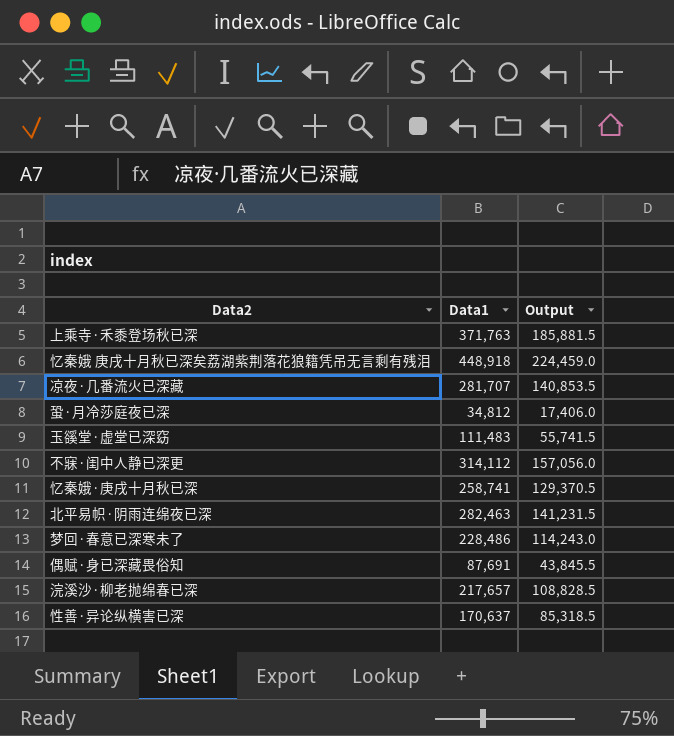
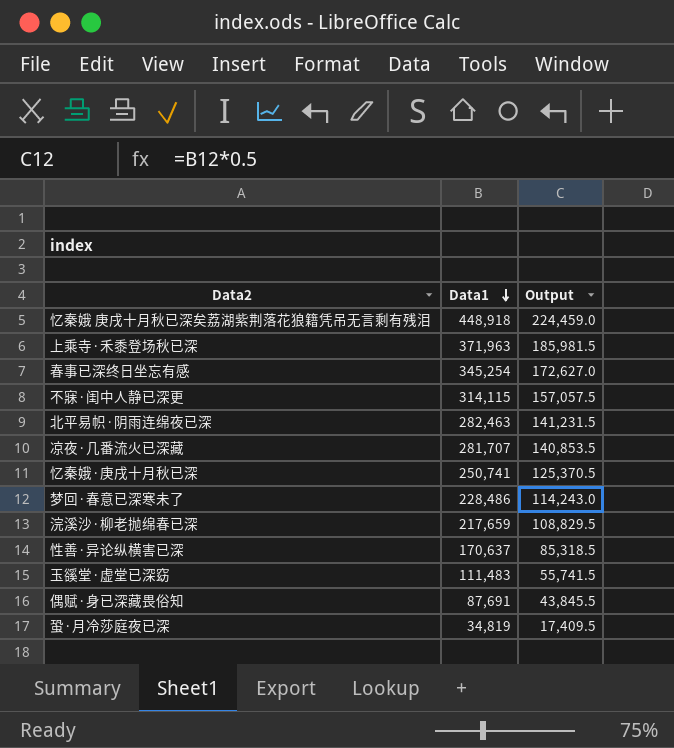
row order: none -> Data1 descending
上乘寺·禾黍登场秋已深 | Data1: 371,763 -> 371,963
上乘寺·禾黍登场秋已深 | Output: 185,881.5 -> 185,981.5
row 春事已深终日坐忘有感: none -> 345,254 | 172,627.0
不寐·闺中人静已深更 | Data1: 314,112 -> 314,115
不寐·闺中人静已深更 | Output: 157,056.0 -> 157,057.5
忆秦娥·庚戌十月秋已深 | Data1: 258,741 -> 250,741
忆秦娥·庚戌十月秋已深 | Output: 129,370.5 -> 125,370.5
浣溪沙·柳老抛绵春已深 | Data1: 217,657 -> 217,659
浣溪沙·柳老抛绵春已深 | Output: 108,828.5 -> 108,829.5
蛩·月冷莎庭夜已深 | Data1: 34,812 -> 34,819
蛩·月冷莎庭夜已深 | Output: 17,406.0 -> 17,409.5

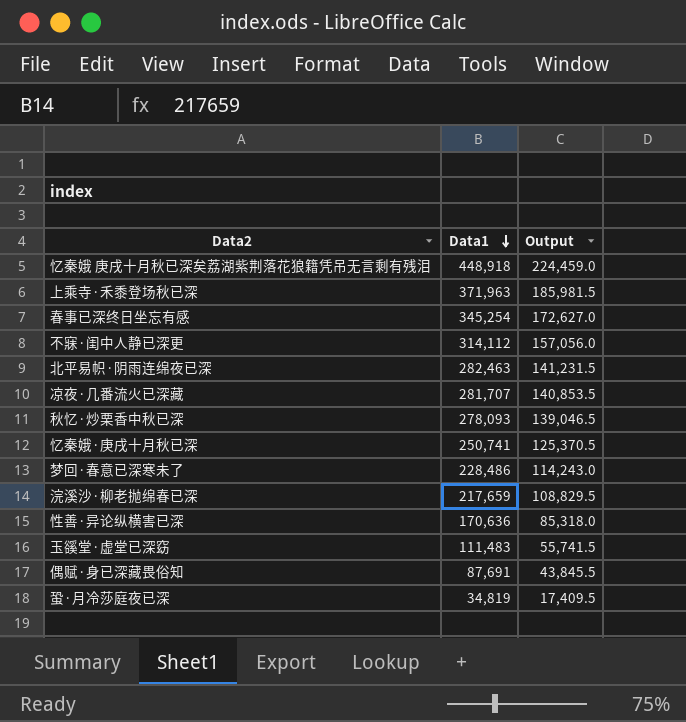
不寐·闺中人静已深更 | Data1: 314,115 -> 314,112
不寐·闺中人静已深更 | Output: 157,057.5 -> 157,056.0
row 秋忆·炒栗香中秋已深: none -> 278,093 | 139,046.5
性善·异论纵横害已深 | Data1: 170,637 -> 170,636
性善·异论纵横害已深 | Output: 85,318.5 -> 85,318.0

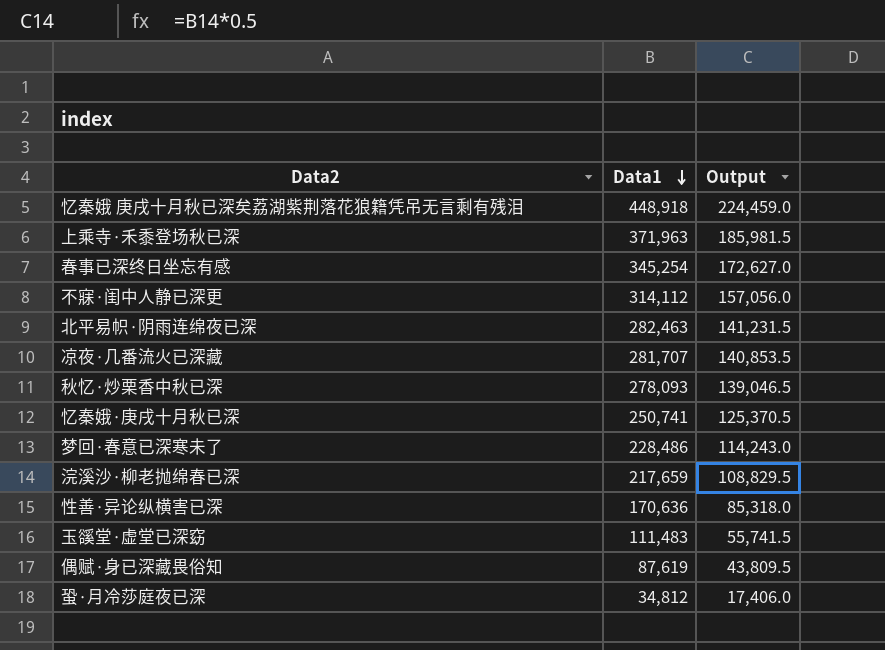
偶赋·身已深藏畏俗知 | Data1: 87,691 -> 87,619
偶赋·身已深藏畏俗知 | Output: 43,845.5 -> 43,809.5
蛩·月冷莎庭夜已深 | Data1: 34,819 -> 34,812
蛩·月冷莎庭夜已深 | Output: 17,409.5 -> 17,406.0

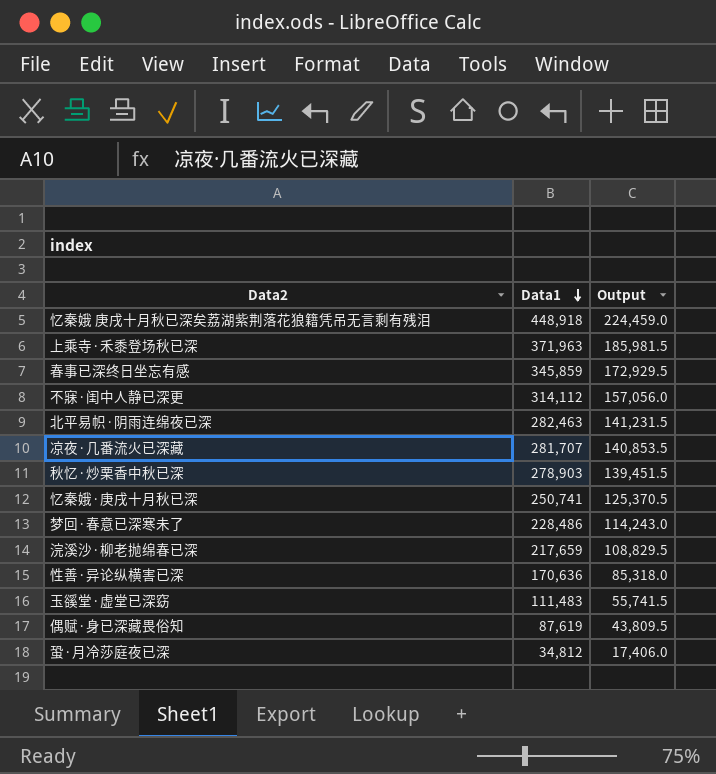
春事已深终日坐忘有感 | Data1: 345,254 -> 345,859
春事已深终日坐忘有感 | Output: 172,627.0 -> 172,929.5
秋忆·炒栗香中秋已深 | Data1: 278,093 -> 278,903
秋忆·炒栗香中秋已深 | Output: 139,046.5 -> 139,451.5

